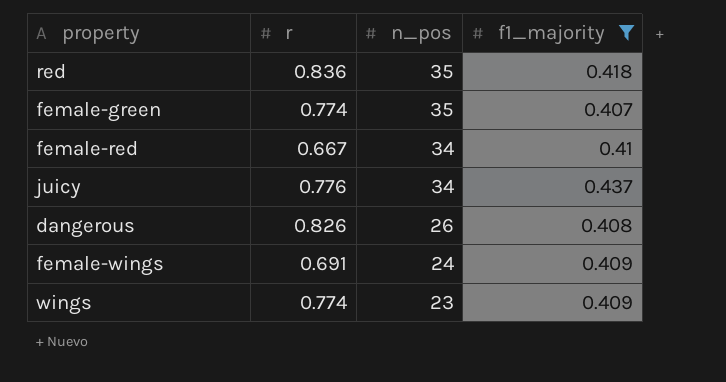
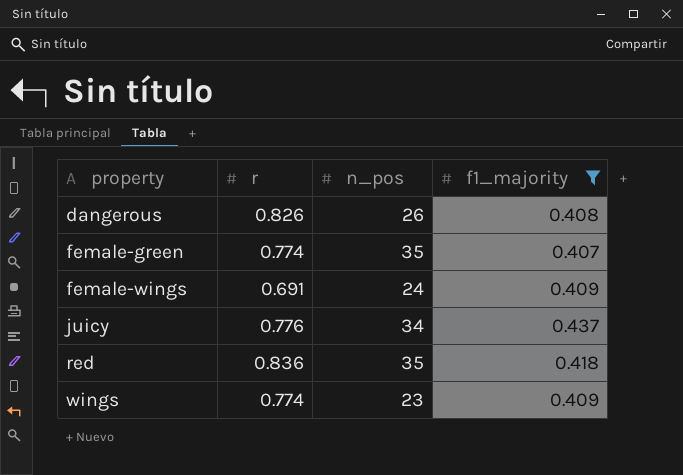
row order: n_pos descending -> property ascending
row female-red: 0.667 | 34 | 0.41 -> none

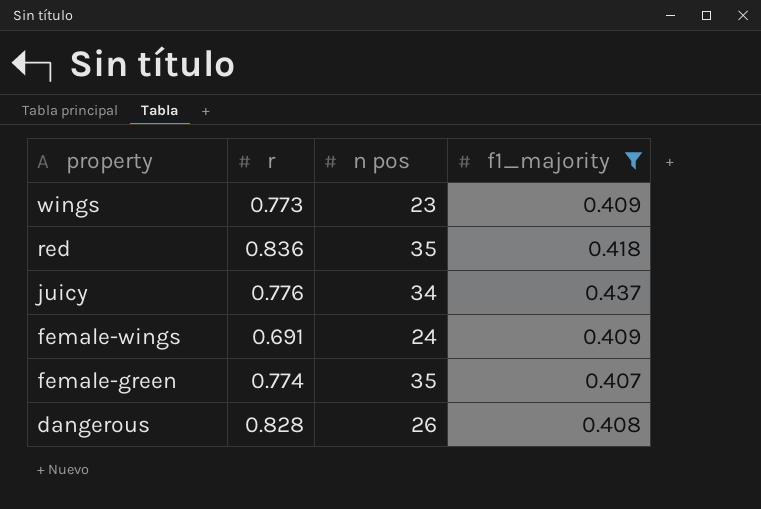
row order: property ascending -> property descending
column name: n_pos -> n pos
wings | r: 0.774 -> 0.773
dangerous | r: 0.826 -> 0.828

